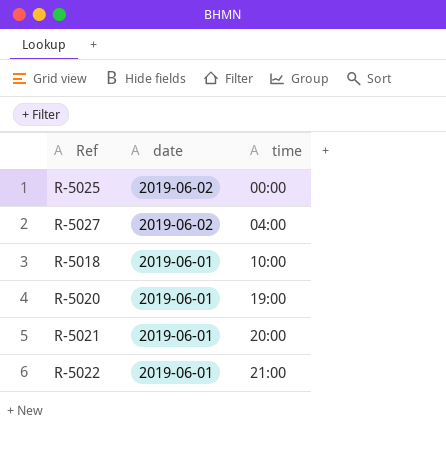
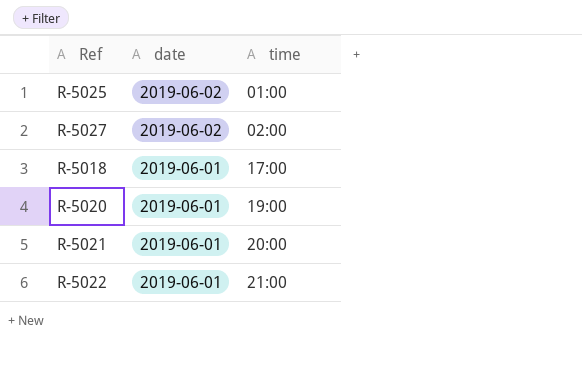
R-5025 | time: 00:00 -> 01:00
R-5027 | time: 04:00 -> 02:00
R-5018 | time: 10:00 -> 17:00

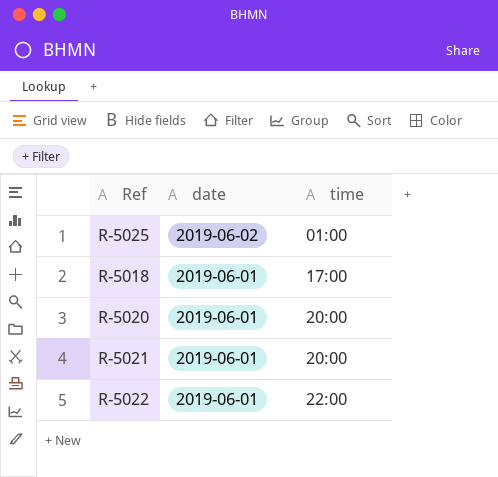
row R-5027: 2019-06-02 | 02:00 -> none
R-5020 | time: 19:00 -> 20:00
R-5022 | time: 21:00 -> 22:00

